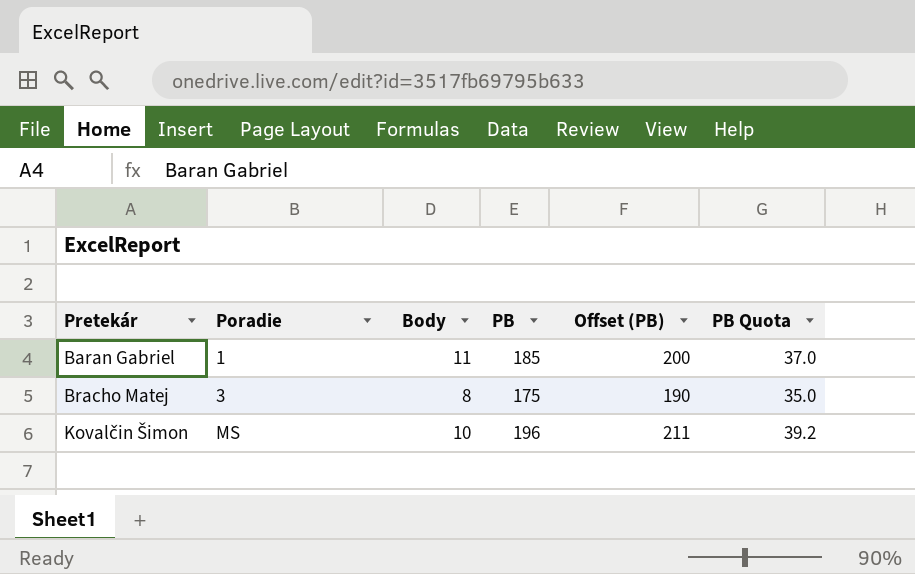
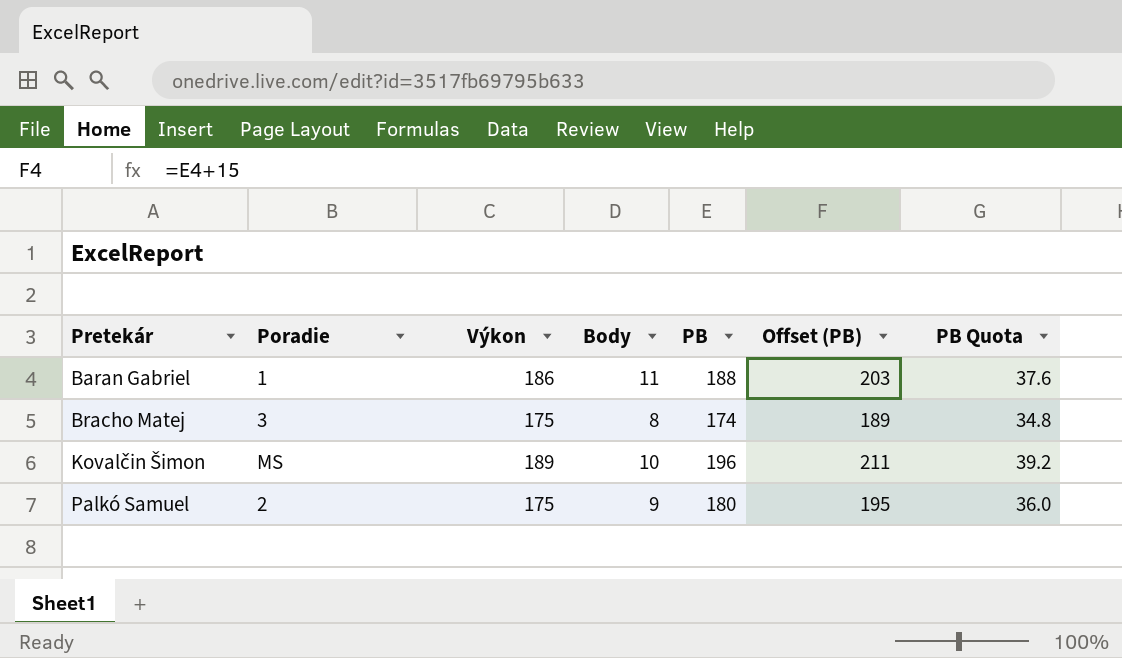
column Výkon | position: none -> 3
Baran Gabriel | PB: 185 -> 188
Baran Gabriel | Offset (PB): 200 -> 203
Baran Gabriel | PB Quota: 37.0 -> 37.6
Bracho Matej | PB: 175 -> 174
Bracho Matej | Offset (PB): 190 -> 189
Bracho Matej | PB Quota: 35.0 -> 34.8
row Palkó Samuel: none -> 2 | 175 | 9 | 180 | 195 | 36.0

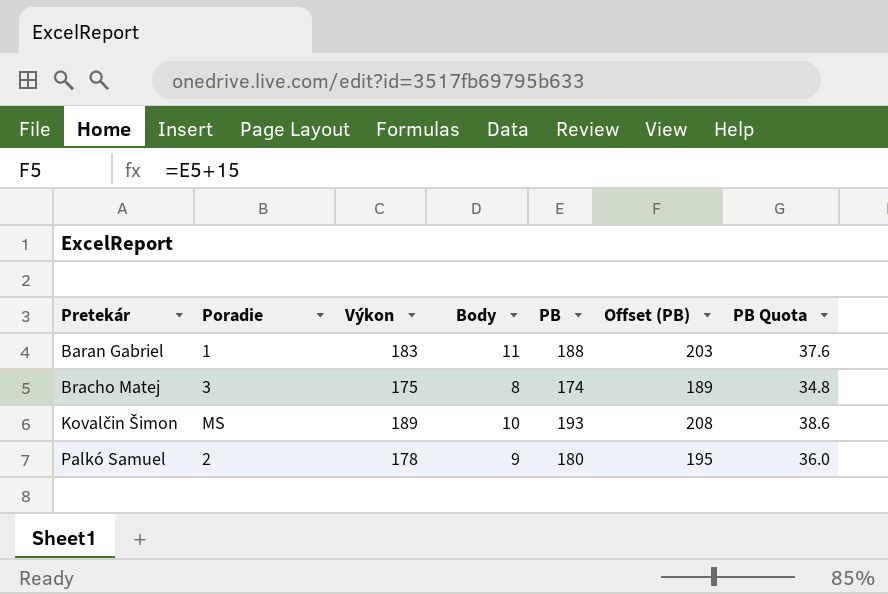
Baran Gabriel | Výkon: 186 -> 183
Kovalčin Šimon | PB: 196 -> 193
Kovalčin Šimon | Offset (PB): 211 -> 208
Kovalčin Šimon | PB Quota: 39.2 -> 38.6
Palkó Samuel | Výkon: 175 -> 178

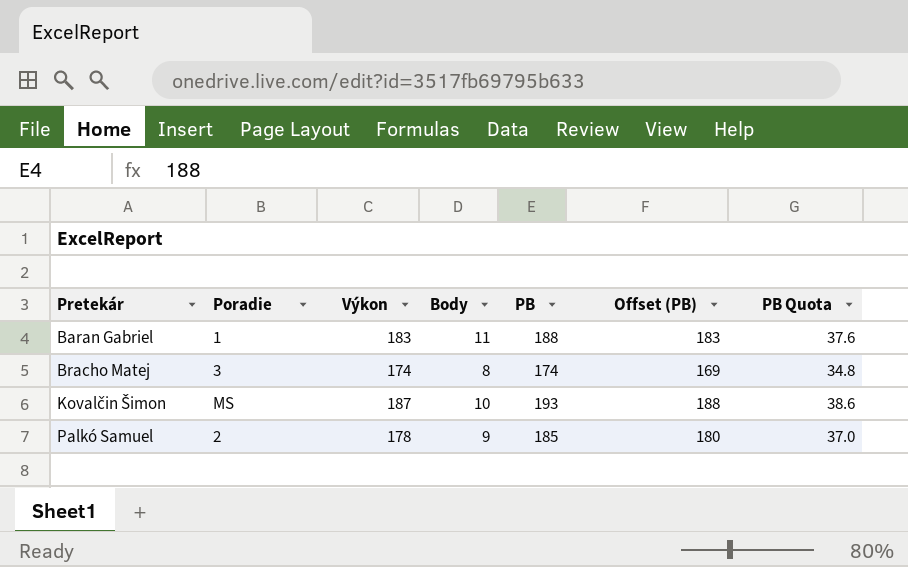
column Offset (PB) | formula: [PB] + 15 -> [PB] - 5
Bracho Matej | Výkon: 175 -> 174
Kovalčin Šimon | Výkon: 189 -> 187
Palkó Samuel | PB: 180 -> 185
Palkó Samuel | PB Quota: 36.0 -> 37.0

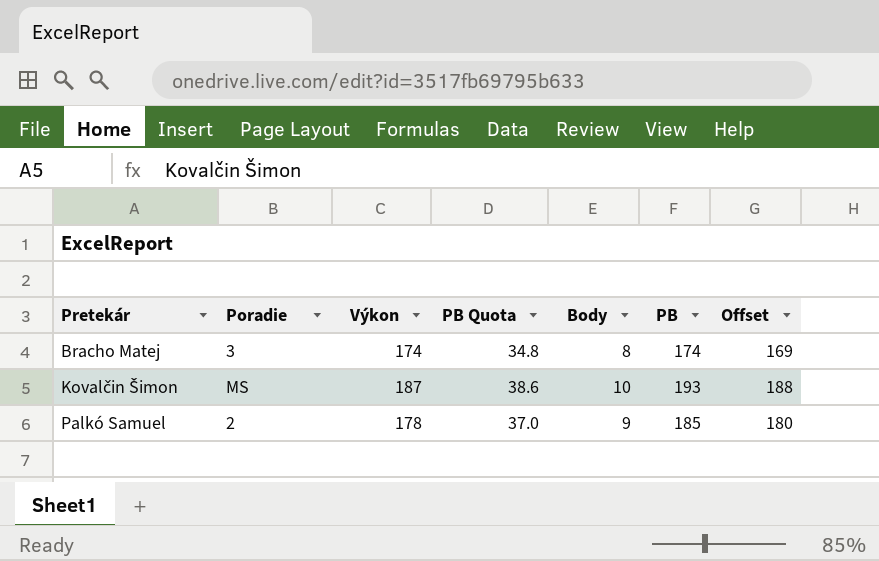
column PB Quota | position: 7 -> 4
column name: Offset (PB) -> Offset
row Baran Gabriel: 1 | 183 | 11 | 188 | 183 | 37.6 -> none

